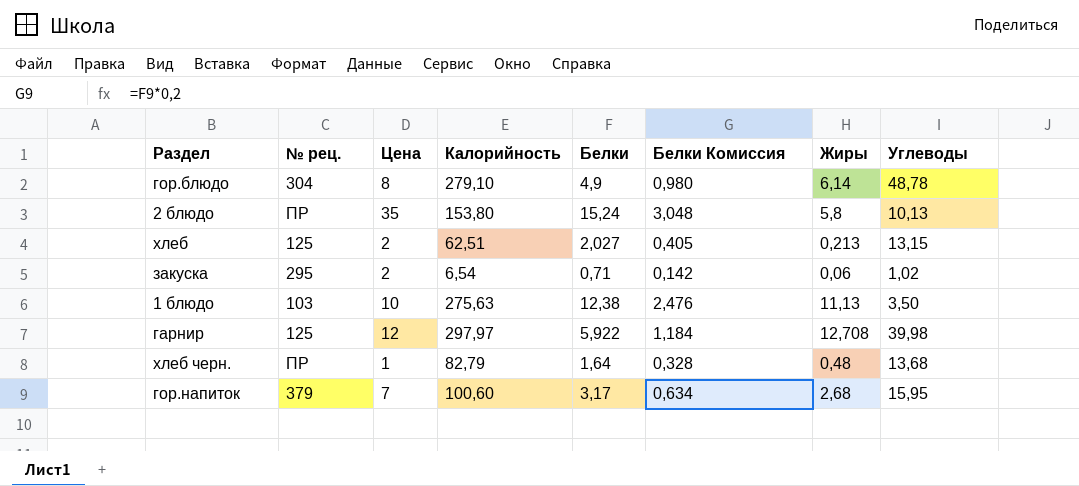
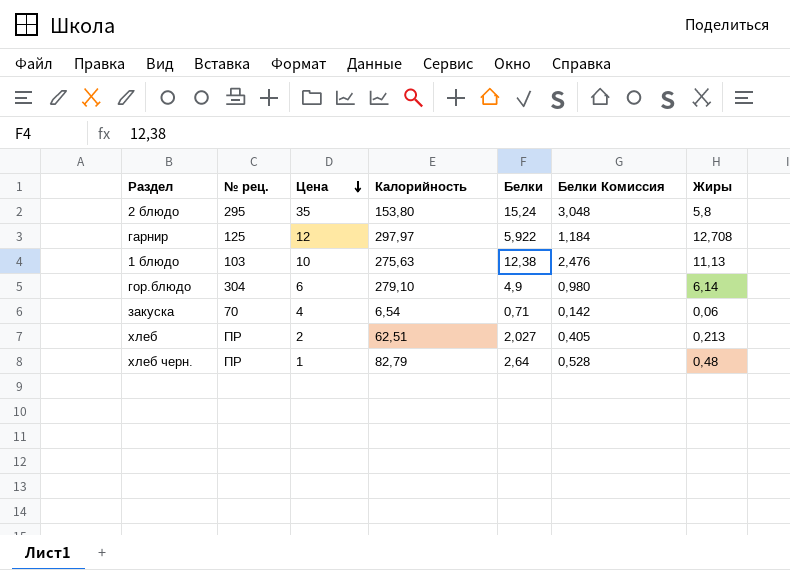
row order: none -> Цена descending
column Углеводы | position: 8 -> none
row гор.напиток: 379 | 7 | 100,60 | 3,17 | 0,634 | 2,68 | 15,95 -> none
2 блюдо | № рец.: ПР -> 295
гор.блюдо | Цена: 8 -> 6
закуска | № рец.: 295 -> 70
закуска | Цена: 2 -> 4
хлеб | № рец.: 125 -> ПР
хлеб черн. | Белки: 1,64 -> 2,64
хлеб черн. | Белки Комиссия: 0,328 -> 0,528

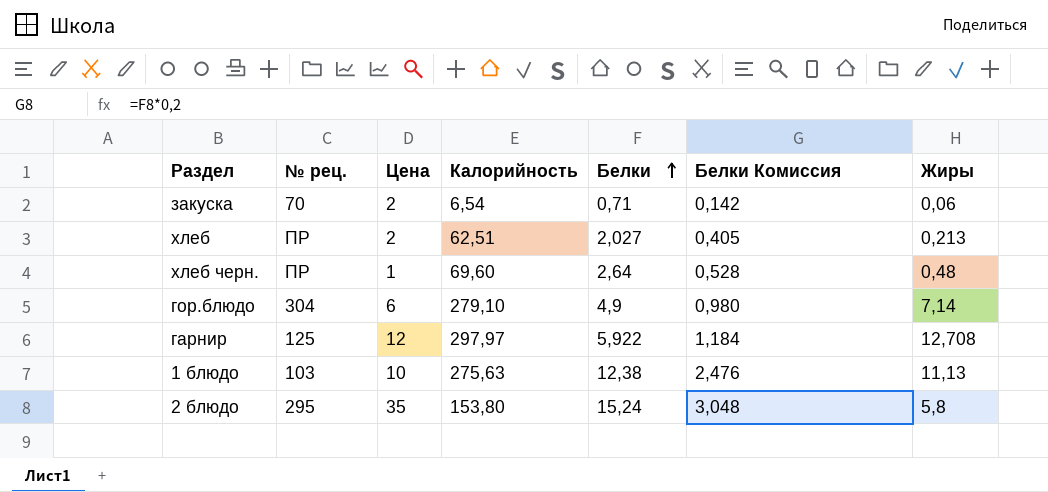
row order: Цена descending -> Белки ascending
закуска | Цена: 4 -> 2
хлеб черн. | Калорийность: 82,79 -> 69,60
гор.блюдо | Жиры: 6,14 -> 7,14

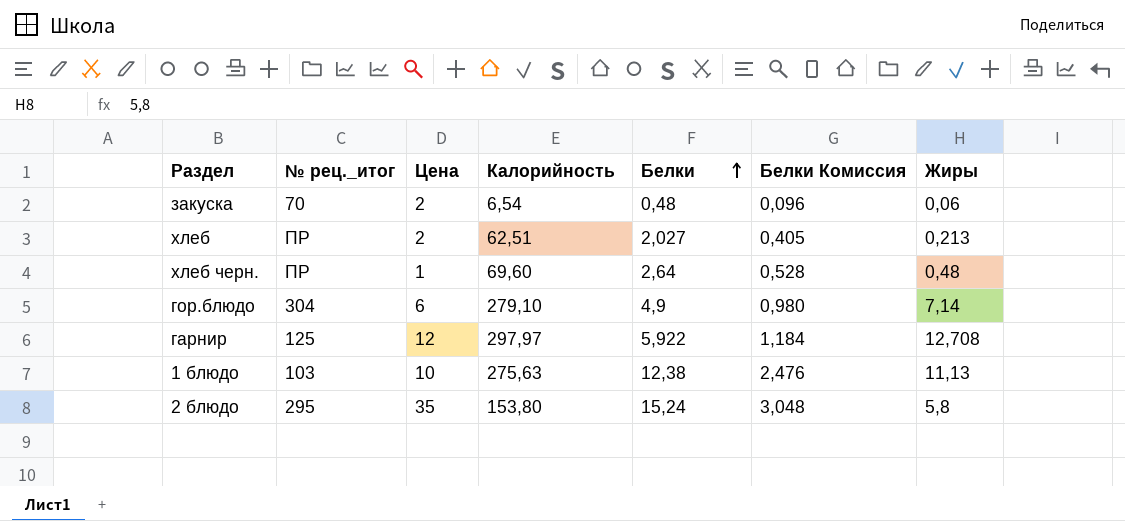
column name: № рец. -> № рец._итог
закуска | Белки: 0,71 -> 0,48
закуска | Белки Комиссия: 0,142 -> 0,096

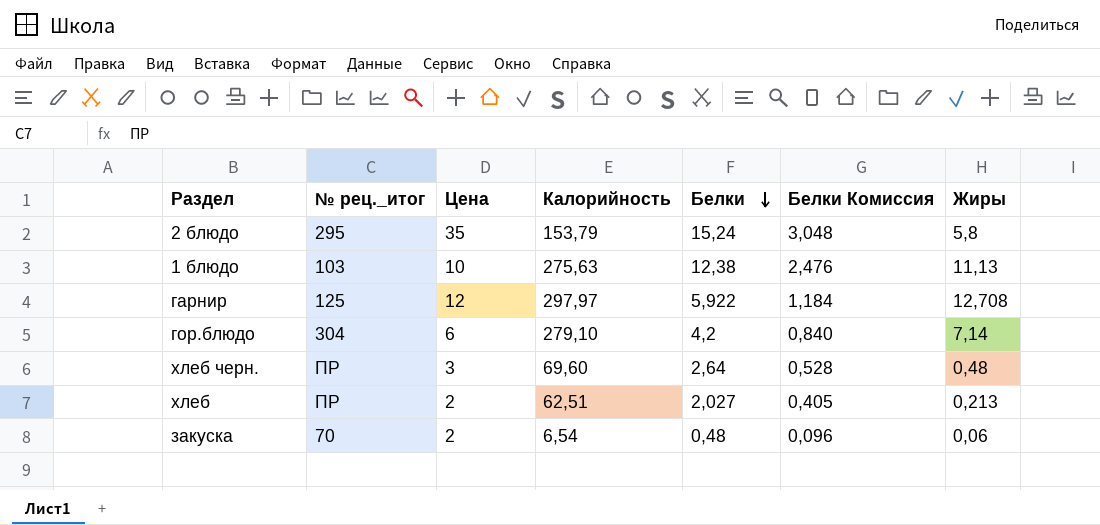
row order: Белки ascending -> Белки descending
2 блюдо | Калорийность: 153,80 -> 153,79
гор.блюдо | Белки: 4,9 -> 4,2
гор.блюдо | Белки Комиссия: 0,980 -> 0,840
хлеб черн. | Цена: 1 -> 3

